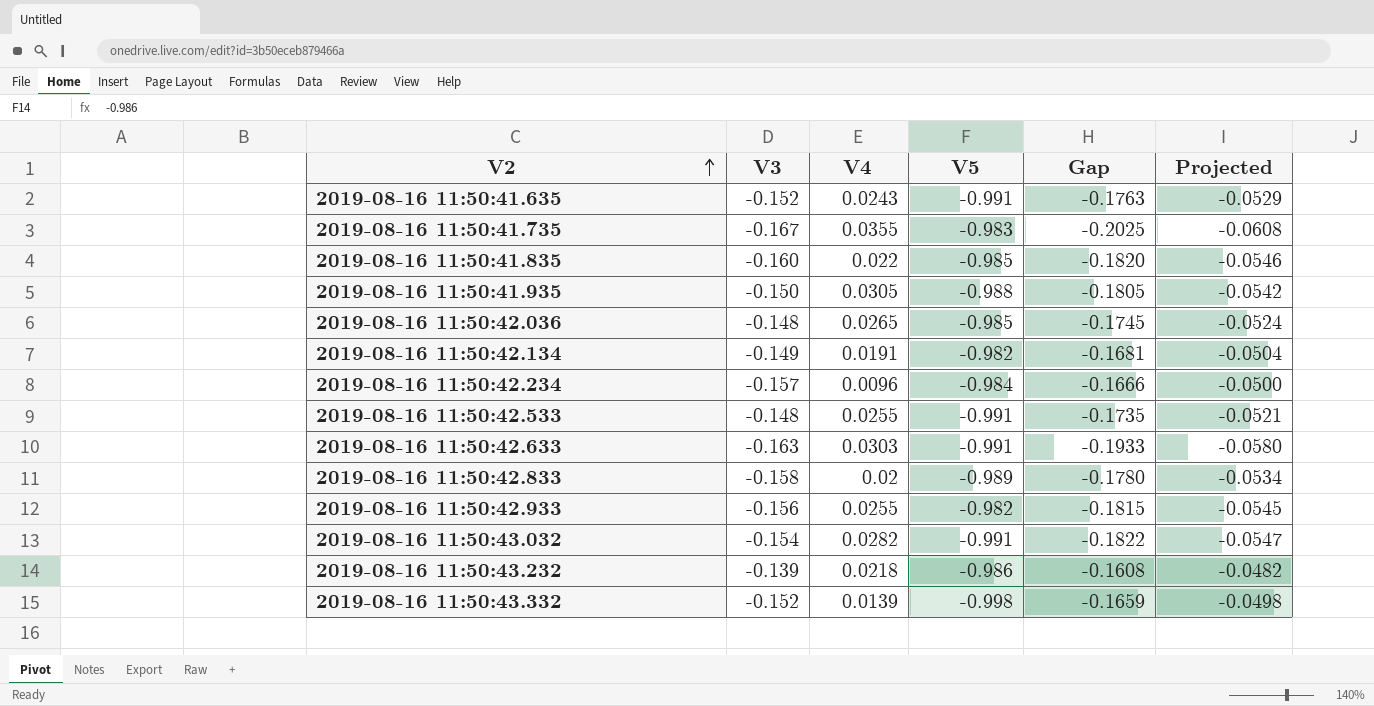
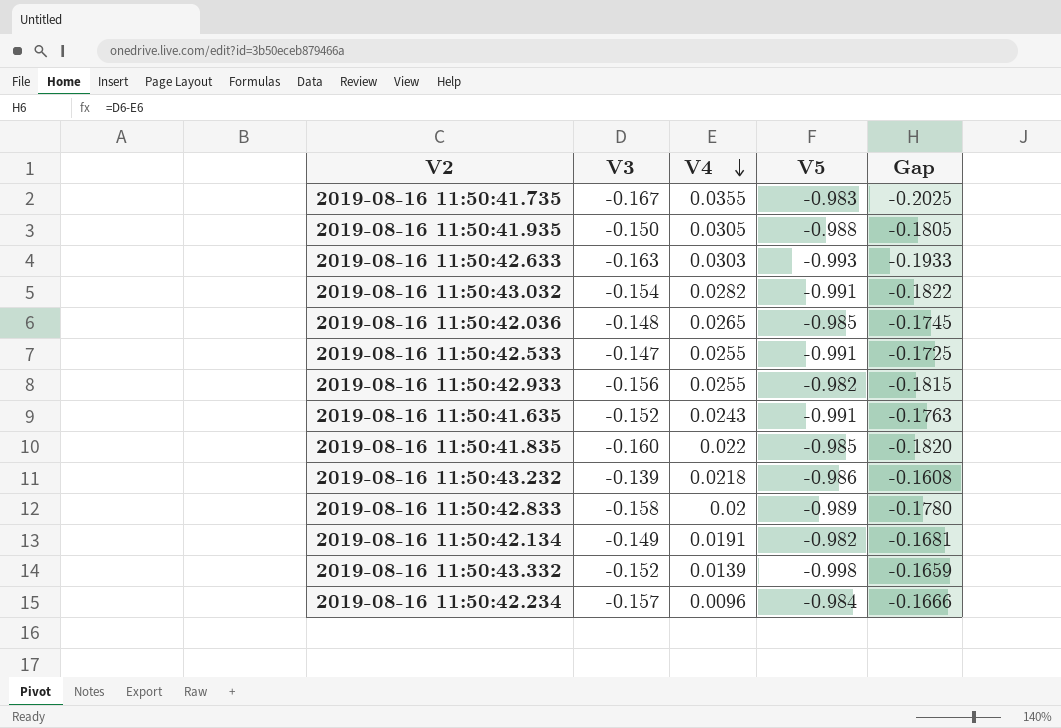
row order: V2 ascending -> V4 descending
column Projected | formula: [Gap] * 0.3 -> none
2019-08-16 11:50:42.633 | V5: -0.991 -> -0.993
2019-08-16 11:50:42.533 | V3: -0.148 -> -0.147
2019-08-16 11:50:42.533 | Gap: -0.1735 -> -0.1725

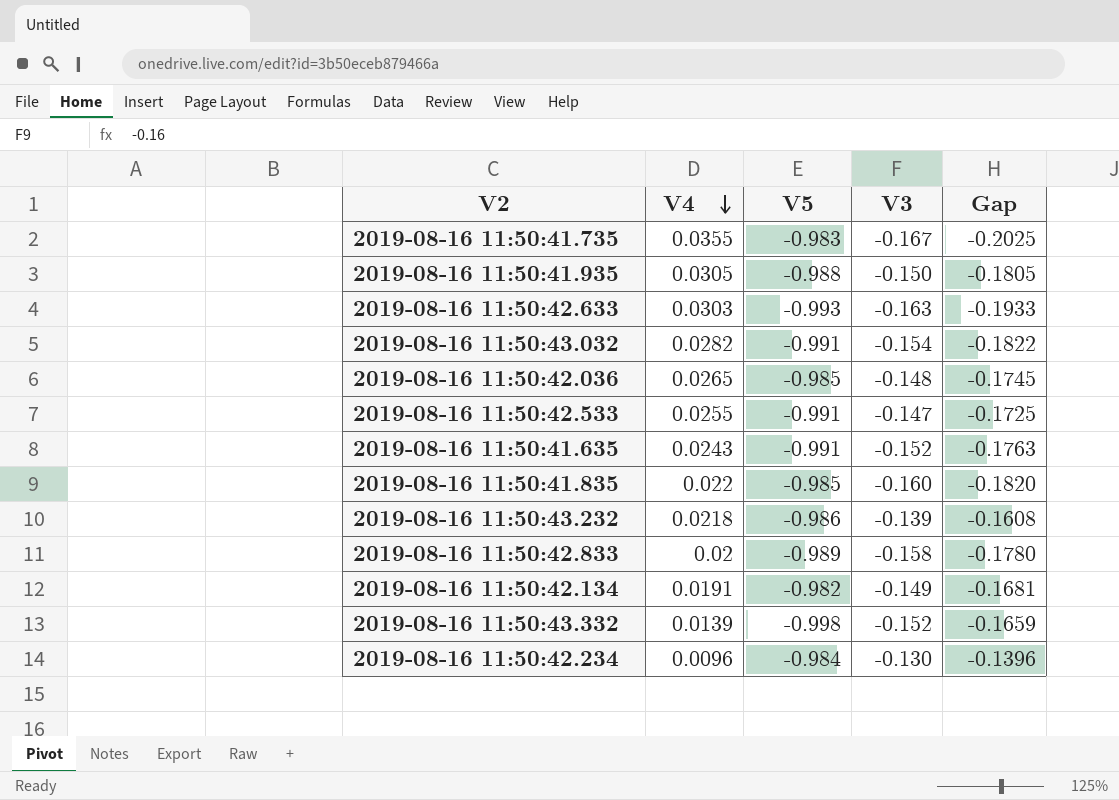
column V3 | position: 2 -> 4
row 2019-08-16 11:50:42.933: -0.156 | 0.0255 | -0.982 | -0.1815 -> none
2019-08-16 11:50:42.234 | V3: -0.157 -> -0.130
2019-08-16 11:50:42.234 | Gap: -0.1666 -> -0.1396

